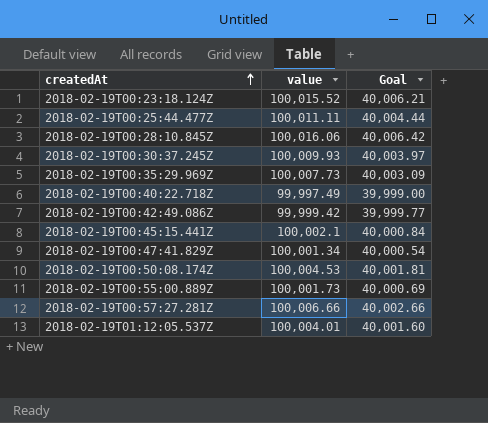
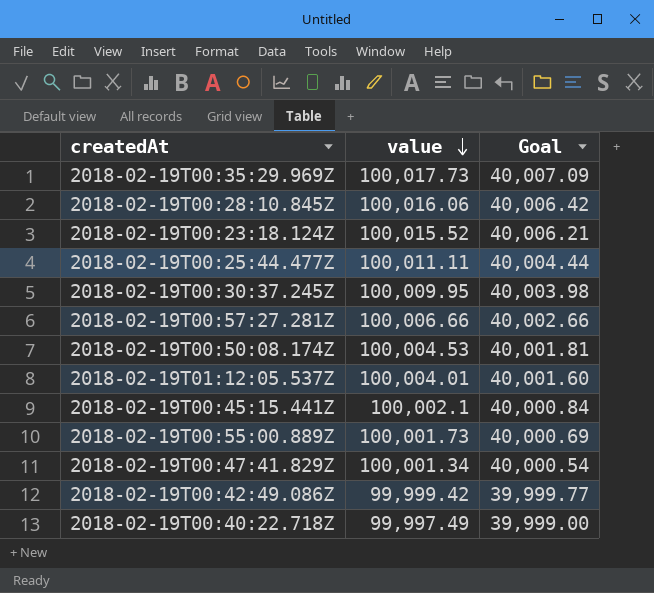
row order: createdAt ascending -> value descending
2018-02-19T00:35:29.969Z | value: 100,007.73 -> 100,017.73
2018-02-19T00:35:29.969Z | Goal: 40,003.09 -> 40,007.09
2018-02-19T00:30:37.245Z | value: 100,009.93 -> 100,009.95
2018-02-19T00:30:37.245Z | Goal: 40,003.97 -> 40,003.98

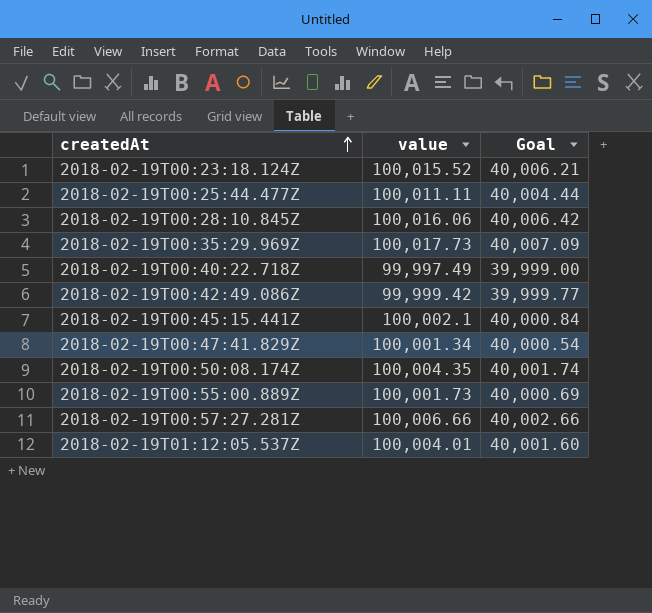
row order: value descending -> createdAt ascending
row 2018-02-19T00:30:37.245Z: 100,009.95 | 40,003.98 -> none
2018-02-19T00:50:08.174Z | value: 100,004.53 -> 100,004.35
2018-02-19T00:50:08.174Z | Goal: 40,001.81 -> 40,001.74

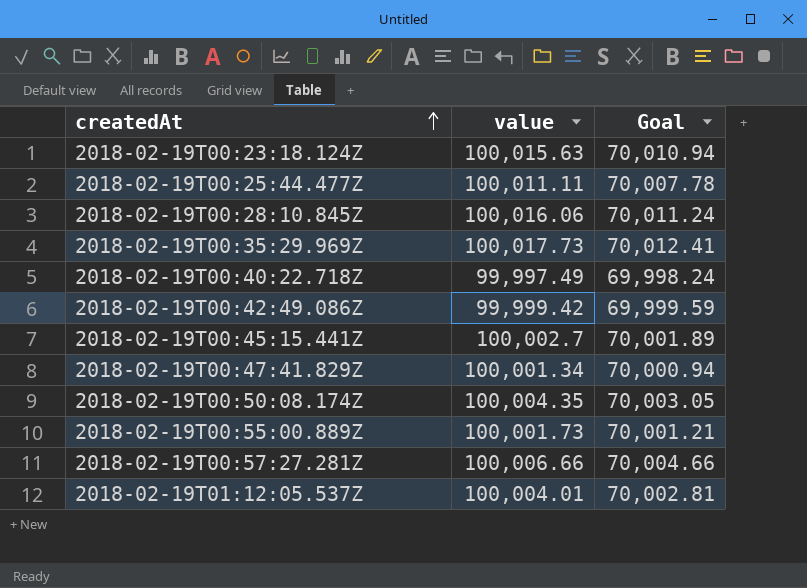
column Goal | formula: [value] * 0.4 -> [value] * 0.7
2018-02-19T00:23:18.124Z | value: 100,015.52 -> 100,015.63
2018-02-19T00:45:15.441Z | value: 100,002.1 -> 100,002.7

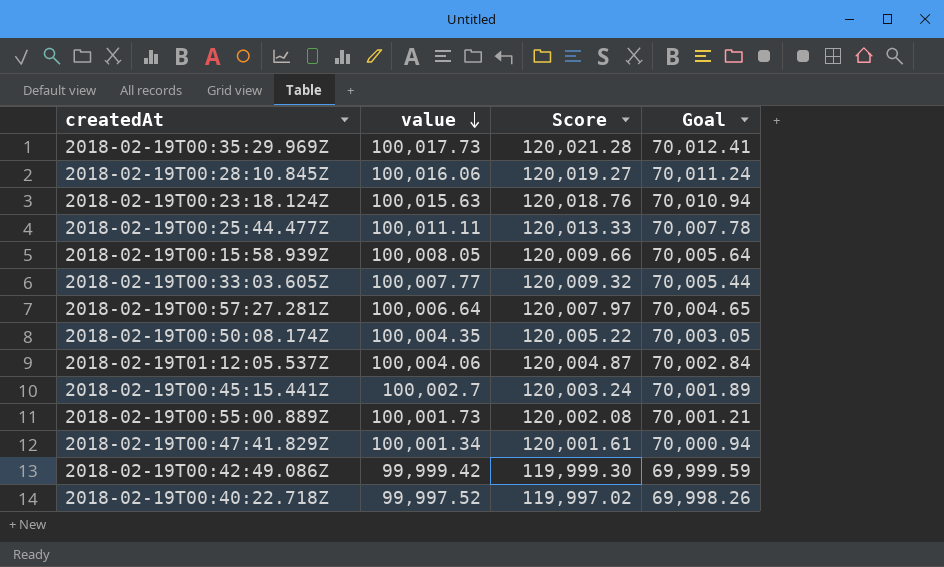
row order: createdAt ascending -> value descending
column Score | formula: none -> [value] * 1.2
row 2018-02-19T00:15:58.939Z: none -> 100,008.05 | 120,009.66 | 70,005.64
row 2018-02-19T00:33:03.605Z: none -> 100,007.77 | 120,009.32 | 70,005.44
2018-02-19T00:57:27.281Z | value: 100,006.66 -> 100,006.64
2018-02-19T00:57:27.281Z | Goal: 70,004.66 -> 70,004.65
2018-02-19T01:12:05.537Z | value: 100,004.01 -> 100,004.06
2018-02-19T01:12:05.537Z | Goal: 70,002.81 -> 70,002.84
2018-02-19T00:40:22.718Z | value: 99,997.49 -> 99,997.52
2018-02-19T00:40:22.718Z | Goal: 69,998.24 -> 69,998.26

